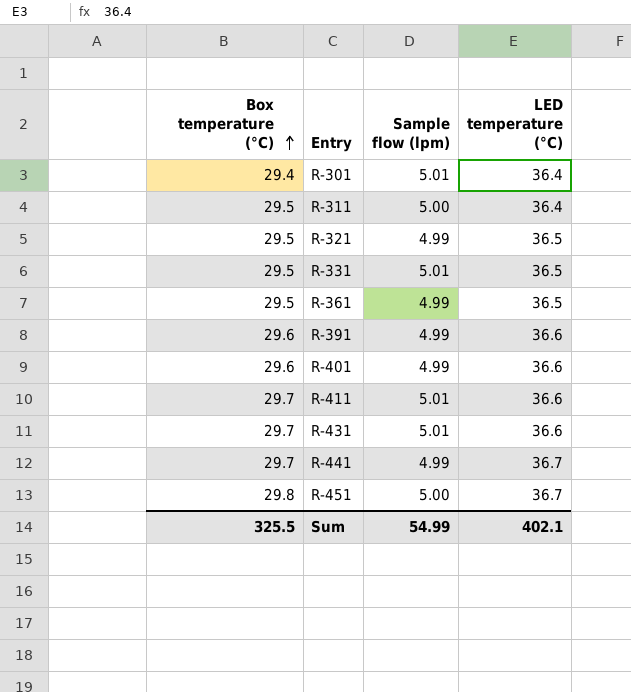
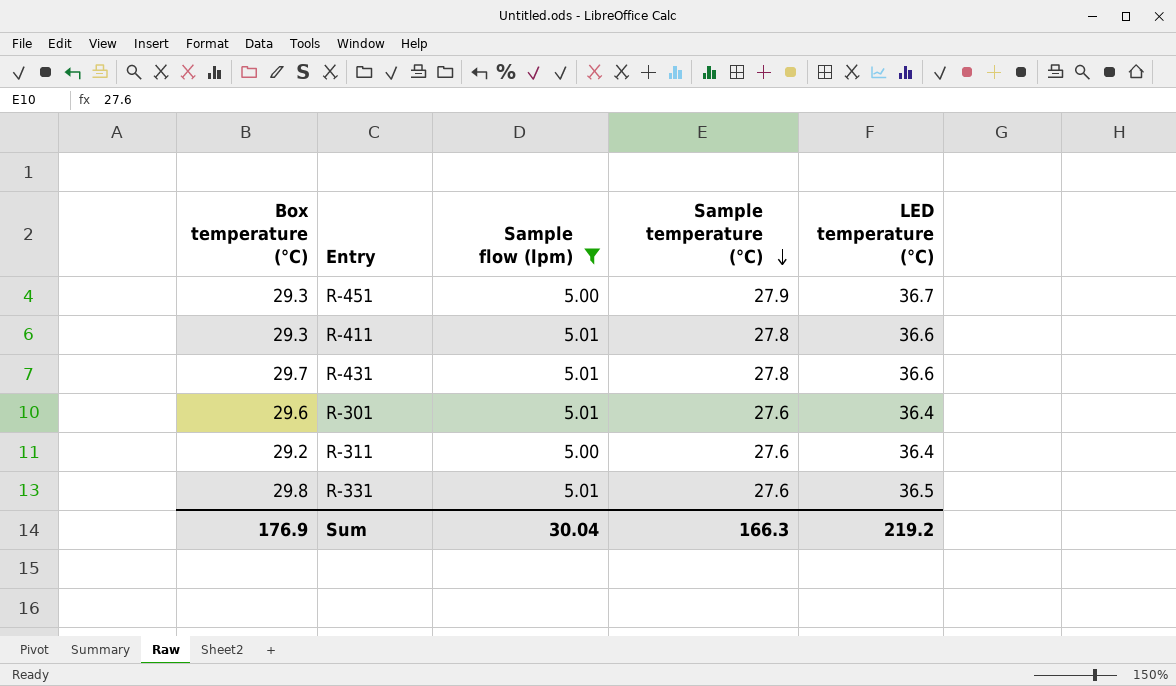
filter: none -> Sample flow (lpm) != 4.99
row order: Box temperature (°C) ascending -> Sample temperature (°C) descending
column Sample temperature (°C) | position: none -> 4
R-451 | Box temperature (°C): 29.8 -> 29.3
R-411 | Box temperature (°C): 29.7 -> 29.3
R-301 | Box temperature (°C): 29.4 -> 29.6
R-311 | Box temperature (°C): 29.5 -> 29.2
R-331 | Box temperature (°C): 29.5 -> 29.8
Sum | Box temperature (°C): 325.5 -> 176.9
Sum | Sample flow (lpm): 54.99 -> 30.04
Sum | LED temperature (°C): 402.1 -> 219.2

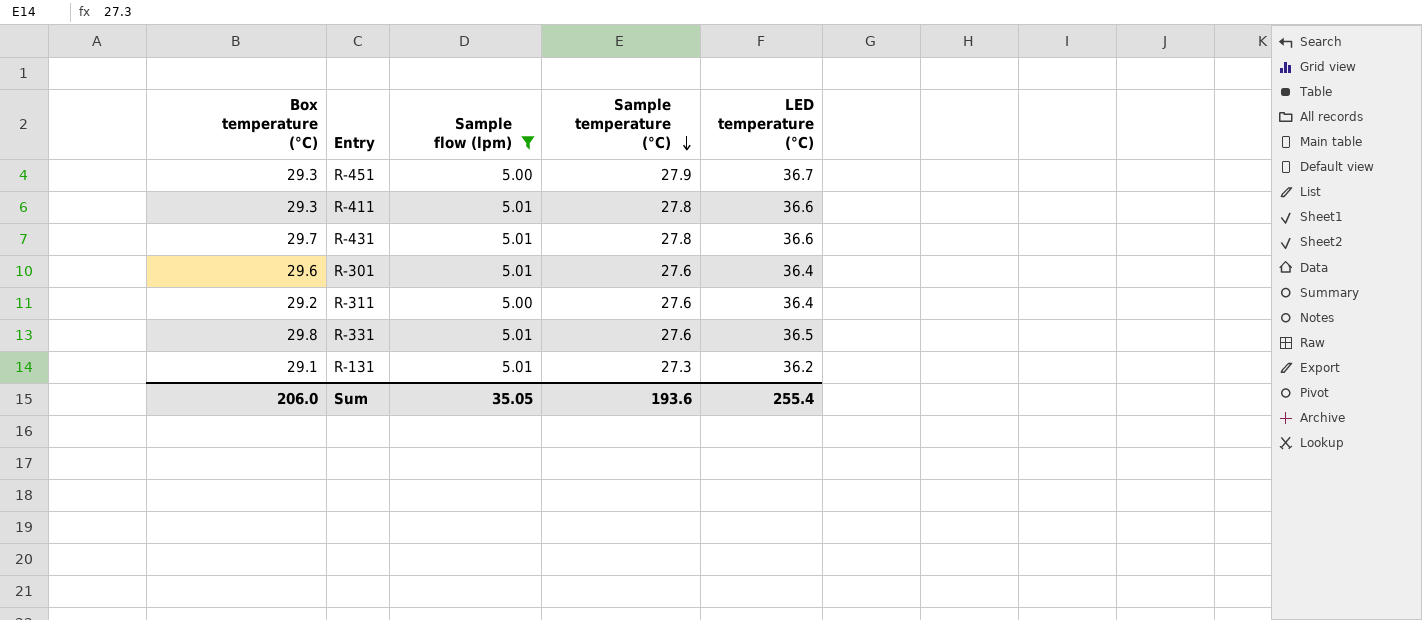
row R-131: none -> 29.1 | 5.01 | 27.3 | 36.2
Sum | Box temperature (°C): 176.9 -> 206.0
Sum | Sample flow (lpm): 30.04 -> 35.05
Sum | Sample temperature (°C): 166.3 -> 193.6
Sum | LED temperature (°C): 219.2 -> 255.4

